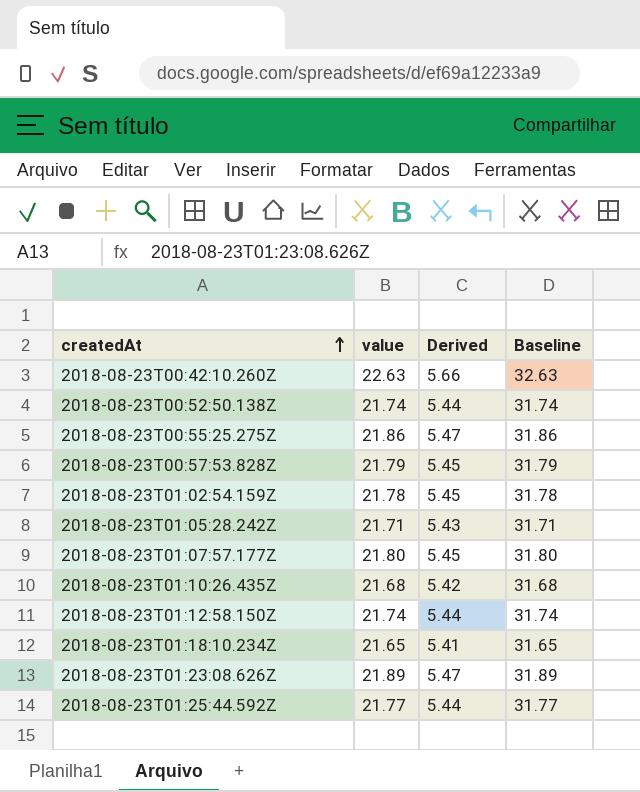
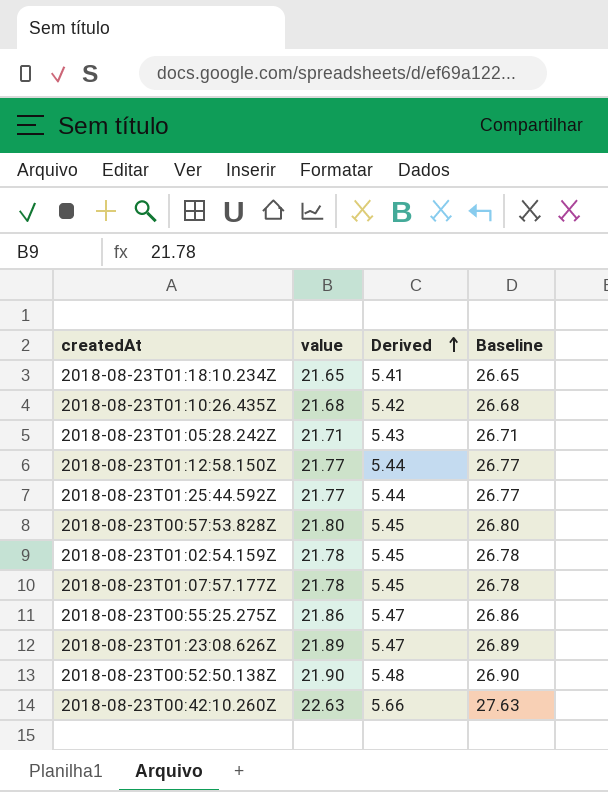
row order: createdAt ascending -> Derived ascending
column Baseline | formula: [value] + 10 -> [value] + 5
2018-08-23T01:12:58.150Z | value: 21.74 -> 21.77
2018-08-23T00:57:53.828Z | value: 21.79 -> 21.80
2018-08-23T01:07:57.177Z | value: 21.80 -> 21.78
2018-08-23T00:52:50.138Z | value: 21.74 -> 21.90
2018-08-23T00:52:50.138Z | Derived: 5.44 -> 5.48

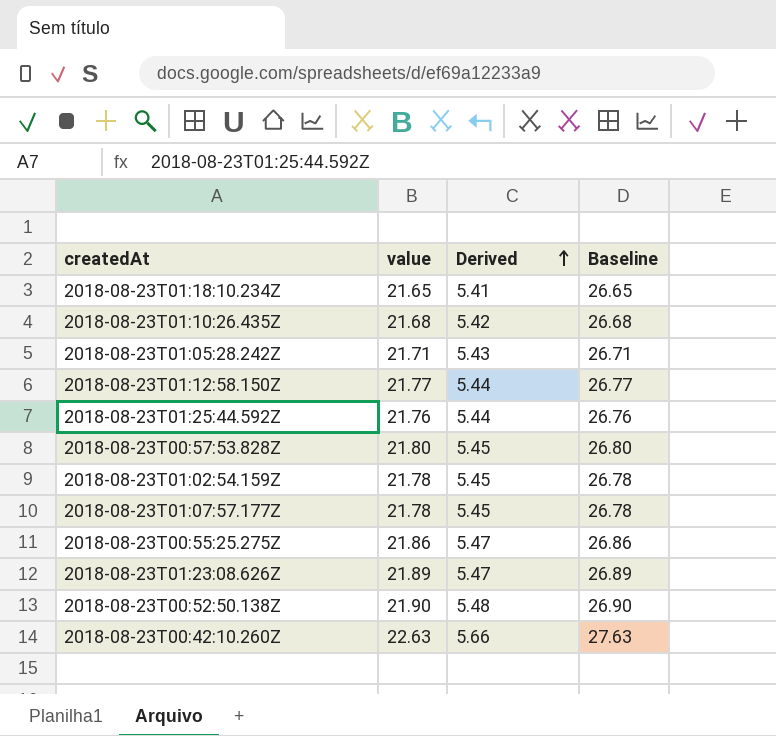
2018-08-23T01:25:44.592Z | value: 21.77 -> 21.76
2018-08-23T01:25:44.592Z | Baseline: 26.77 -> 26.76

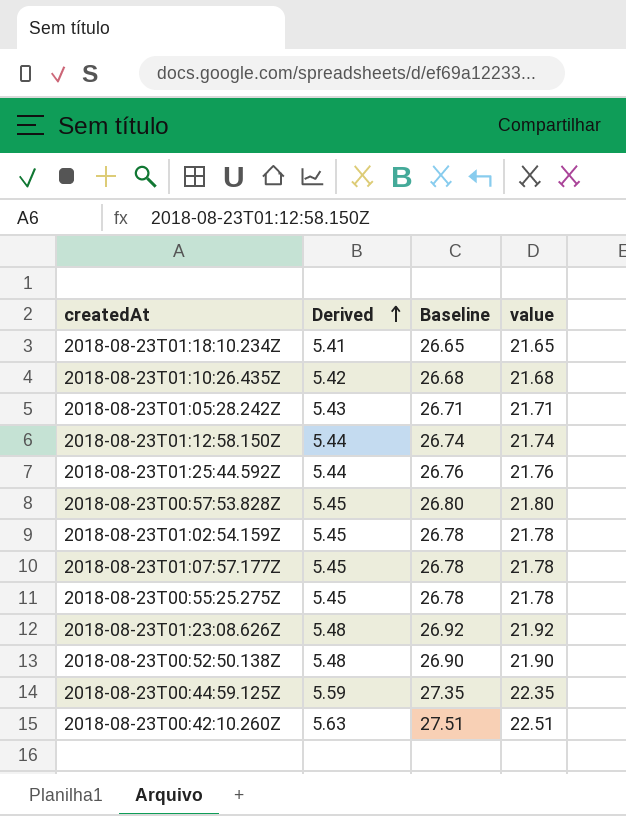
column value | position: 2 -> 4
2018-08-23T01:12:58.150Z | Baseline: 26.77 -> 26.74
2018-08-23T01:12:58.150Z | value: 21.77 -> 21.74
2018-08-23T00:55:25.275Z | Derived: 5.47 -> 5.45
2018-08-23T00:55:25.275Z | Baseline: 26.86 -> 26.78
2018-08-23T00:55:25.275Z | value: 21.86 -> 21.78
2018-08-23T01:23:08.626Z | Derived: 5.47 -> 5.48
2018-08-23T01:23:08.626Z | Baseline: 26.89 -> 26.92
2018-08-23T01:23:08.626Z | value: 21.89 -> 21.92
row 2018-08-23T00:44:59.125Z: none -> 5.59 | 27.35 | 22.35
2018-08-23T00:42:10.260Z | Derived: 5.66 -> 5.63
2018-08-23T00:42:10.260Z | Baseline: 27.63 -> 27.51
2018-08-23T00:42:10.260Z | value: 22.63 -> 22.51

